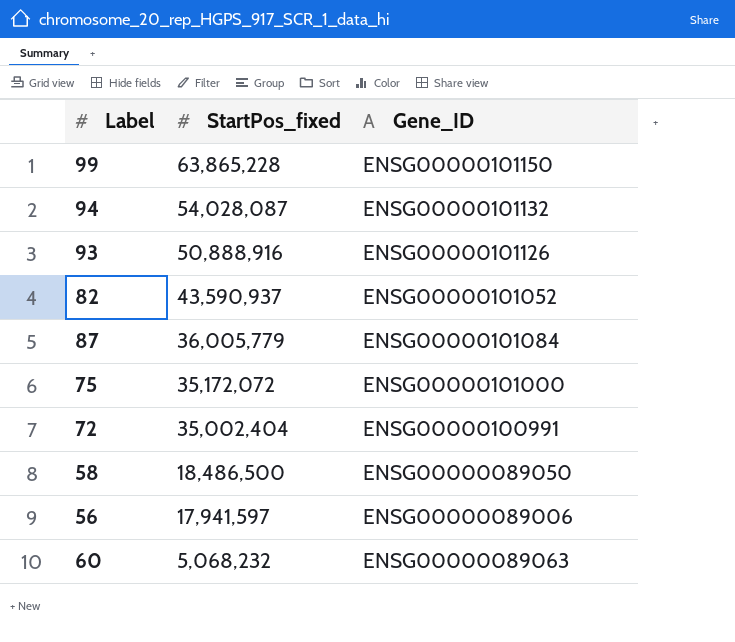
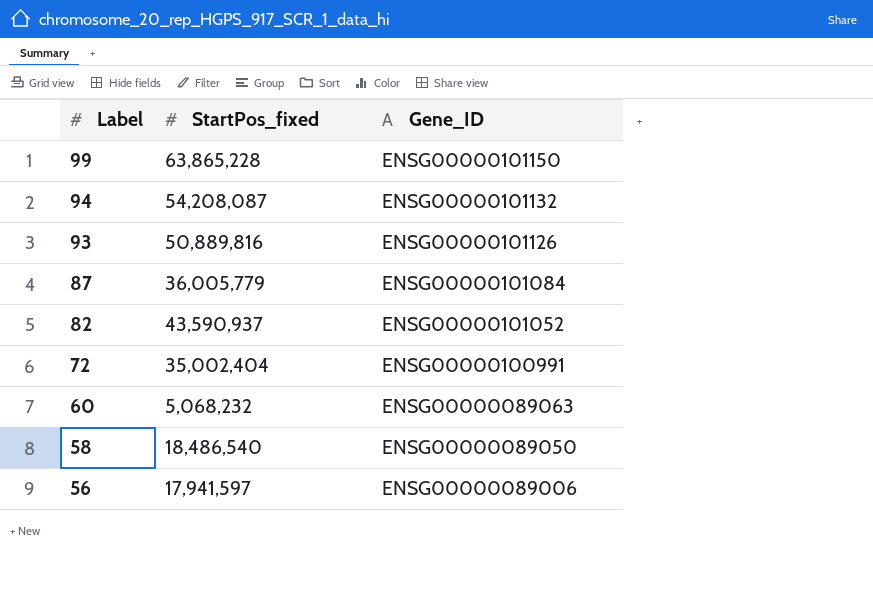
row order: StartPos_fixed descending -> Label descending
row 75: 35,172,072 | ENSG00000101000 -> none
94 | StartPos_fixed: 54,028,087 -> 54,208,087
93 | StartPos_fixed: 50,888,916 -> 50,889,816
58 | StartPos_fixed: 18,486,500 -> 18,486,540

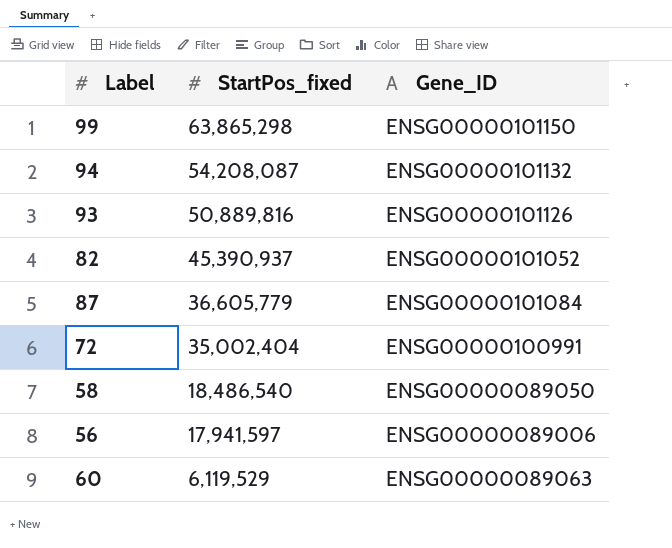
row order: Label descending -> StartPos_fixed descending
99 | StartPos_fixed: 63,865,228 -> 63,865,298
82 | StartPos_fixed: 43,590,937 -> 45,390,937
87 | StartPos_fixed: 36,005,779 -> 36,605,779
60 | StartPos_fixed: 5,068,232 -> 6,119,529

